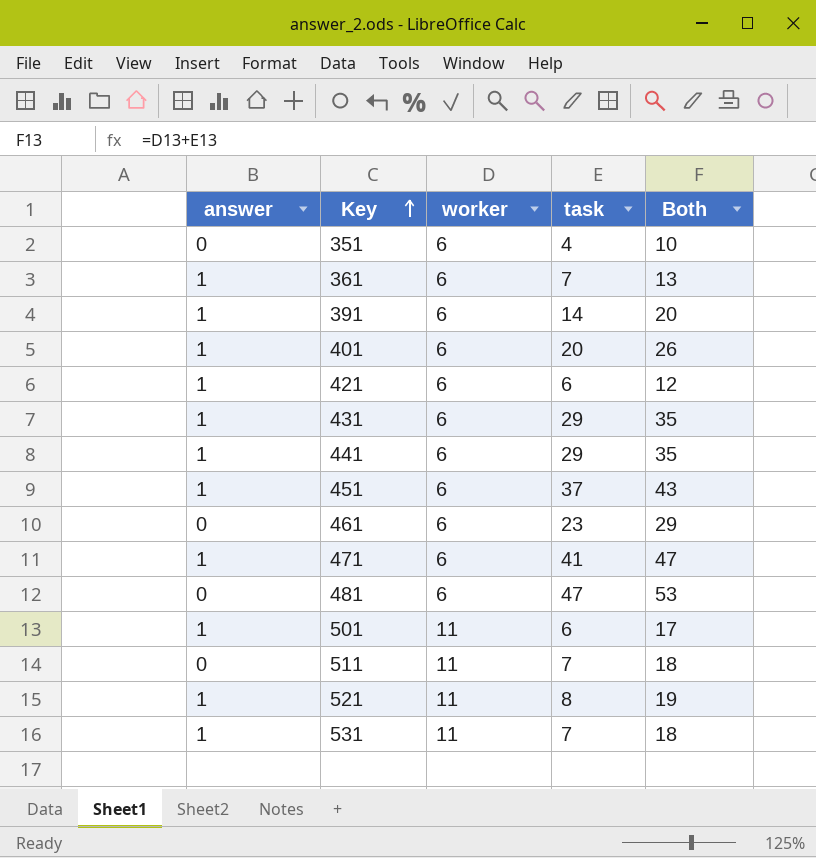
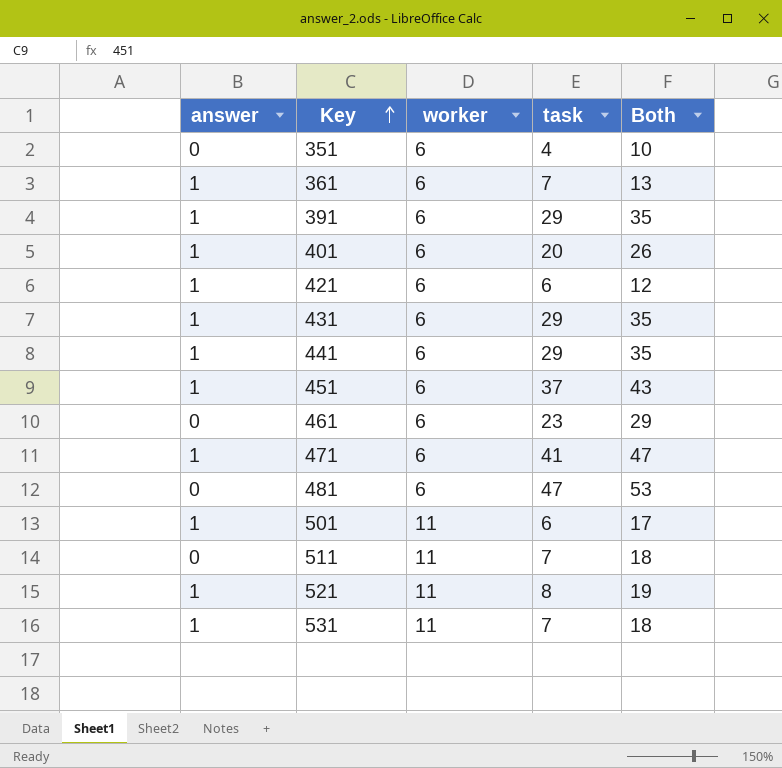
391 | task: 14 -> 29
391 | Both: 20 -> 35

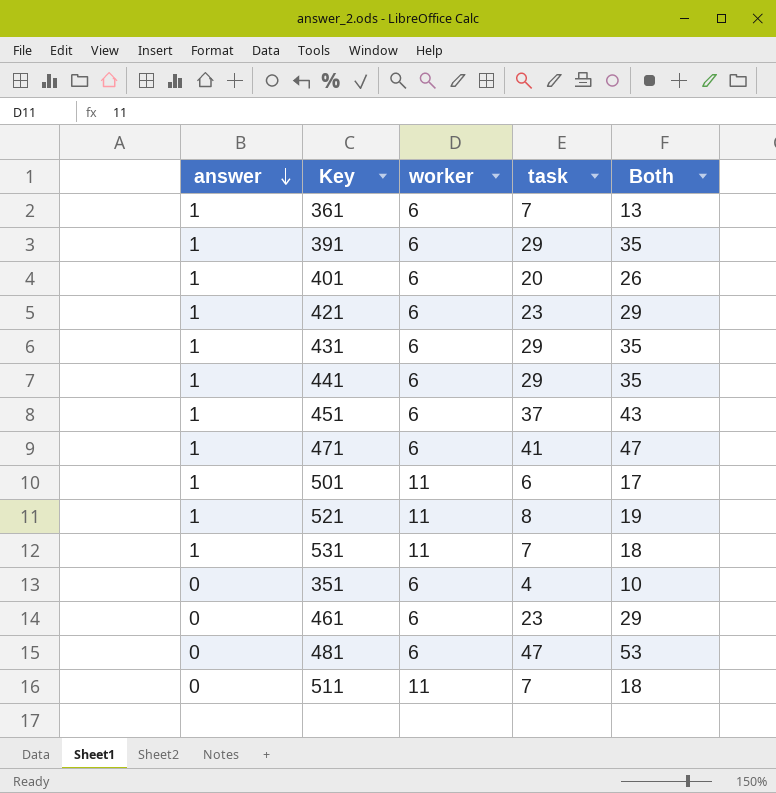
row order: Key ascending -> answer descending
421 | task: 6 -> 23
421 | Both: 12 -> 29

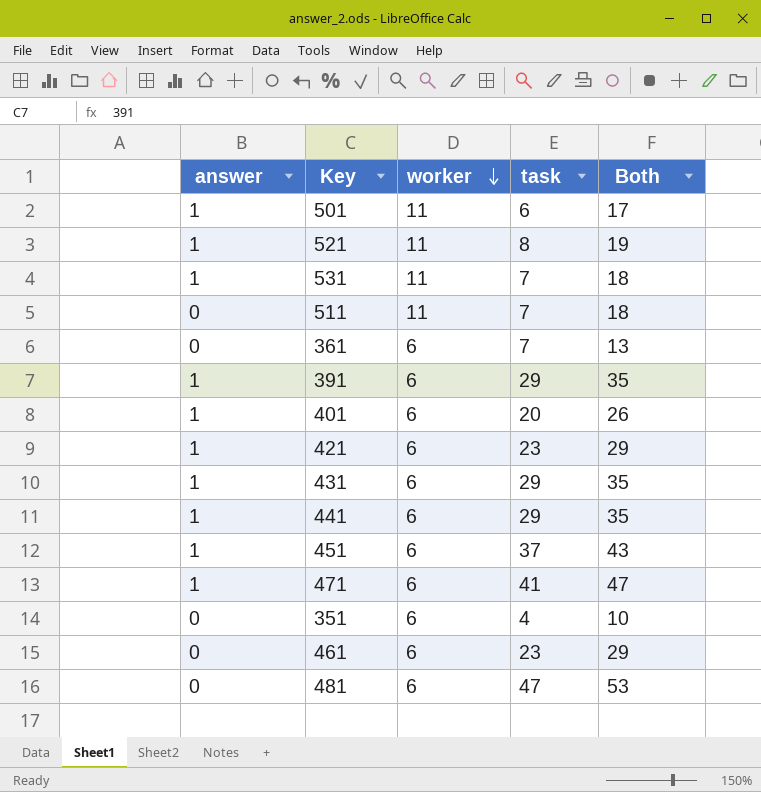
row order: answer descending -> worker descending
361 | answer: 1 -> 0

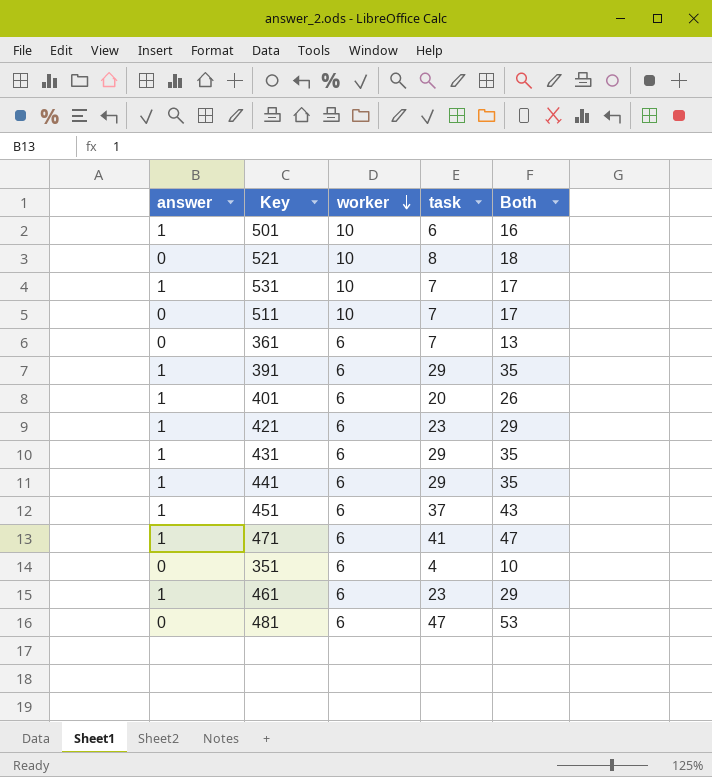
501 | worker: 11 -> 10
501 | Both: 17 -> 16
521 | answer: 1 -> 0
521 | worker: 11 -> 10
521 | Both: 19 -> 18
531 | worker: 11 -> 10
531 | Both: 18 -> 17
511 | worker: 11 -> 10
511 | Both: 18 -> 17
461 | answer: 0 -> 1

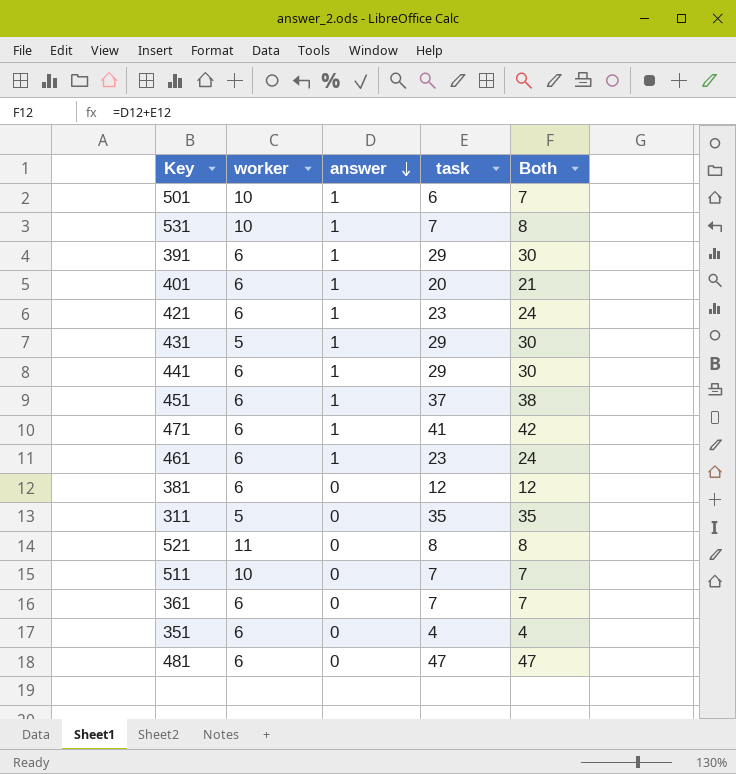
row order: worker descending -> answer descending
column answer | position: 1 -> 3
column Both | formula: [worker] + [task] -> [answer] + [task]
431 | worker: 6 -> 5
row 381: none -> 6 | 0 | 12 | 12
row 311: none -> 5 | 0 | 35 | 35
521 | worker: 10 -> 11

